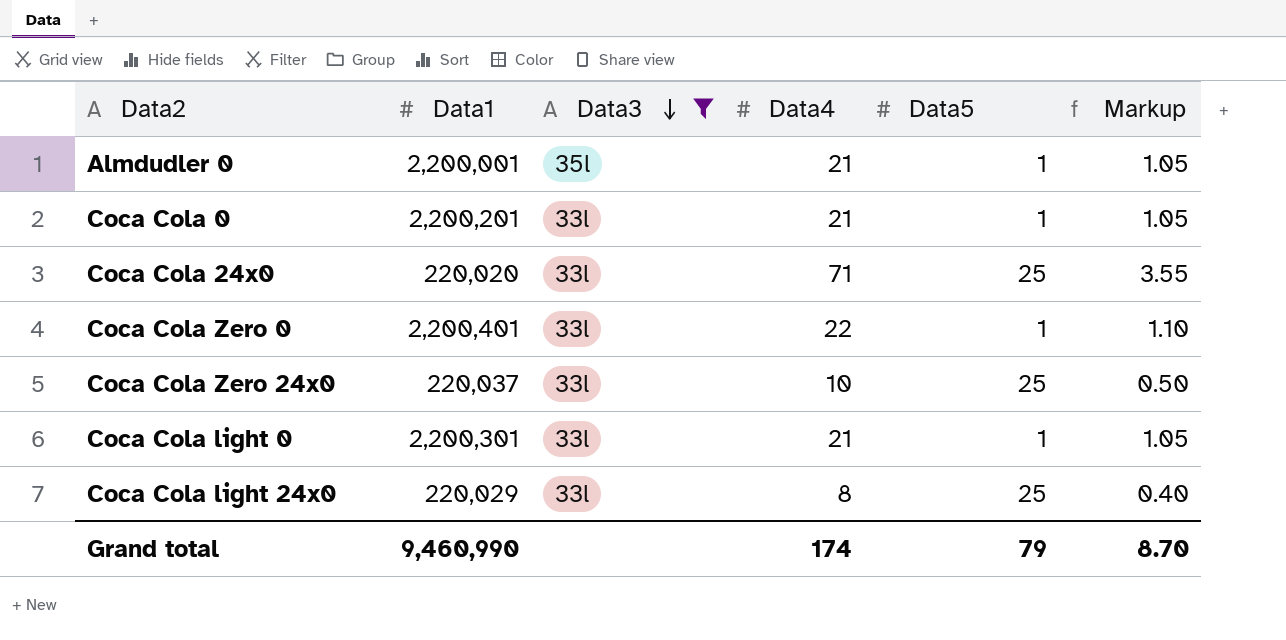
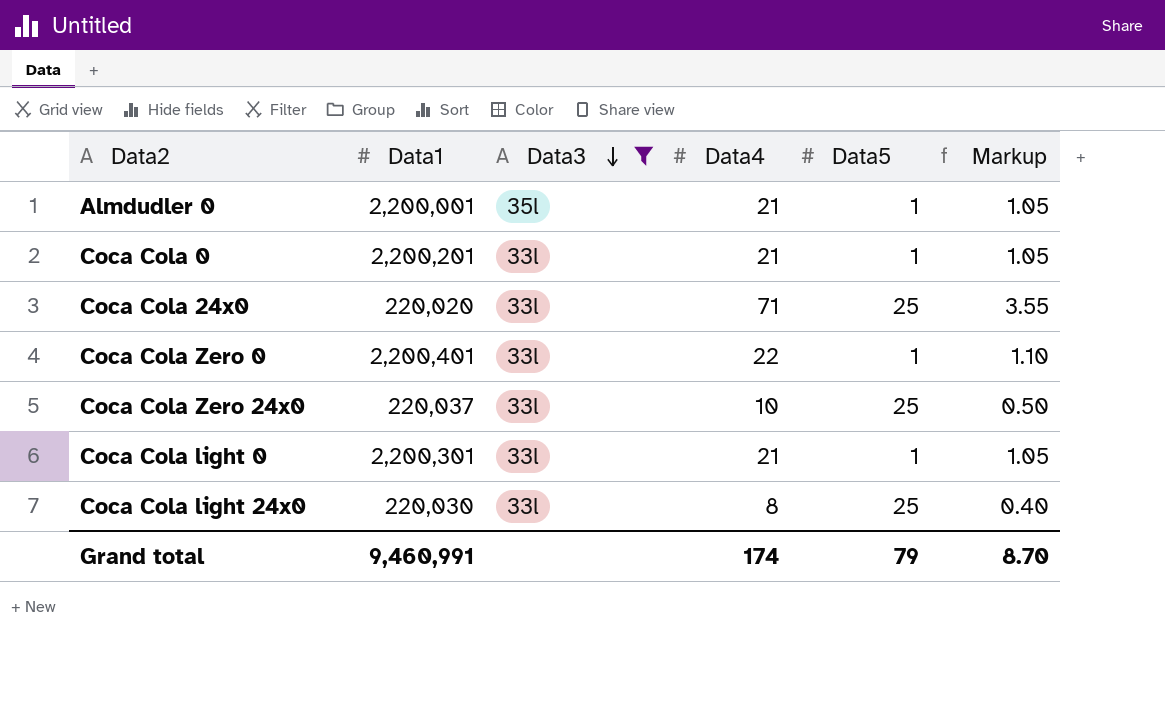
Coca Cola light 24x0 | Data1: 220,029 -> 220,030
Grand total | Data1: 9,460,990 -> 9,460,991

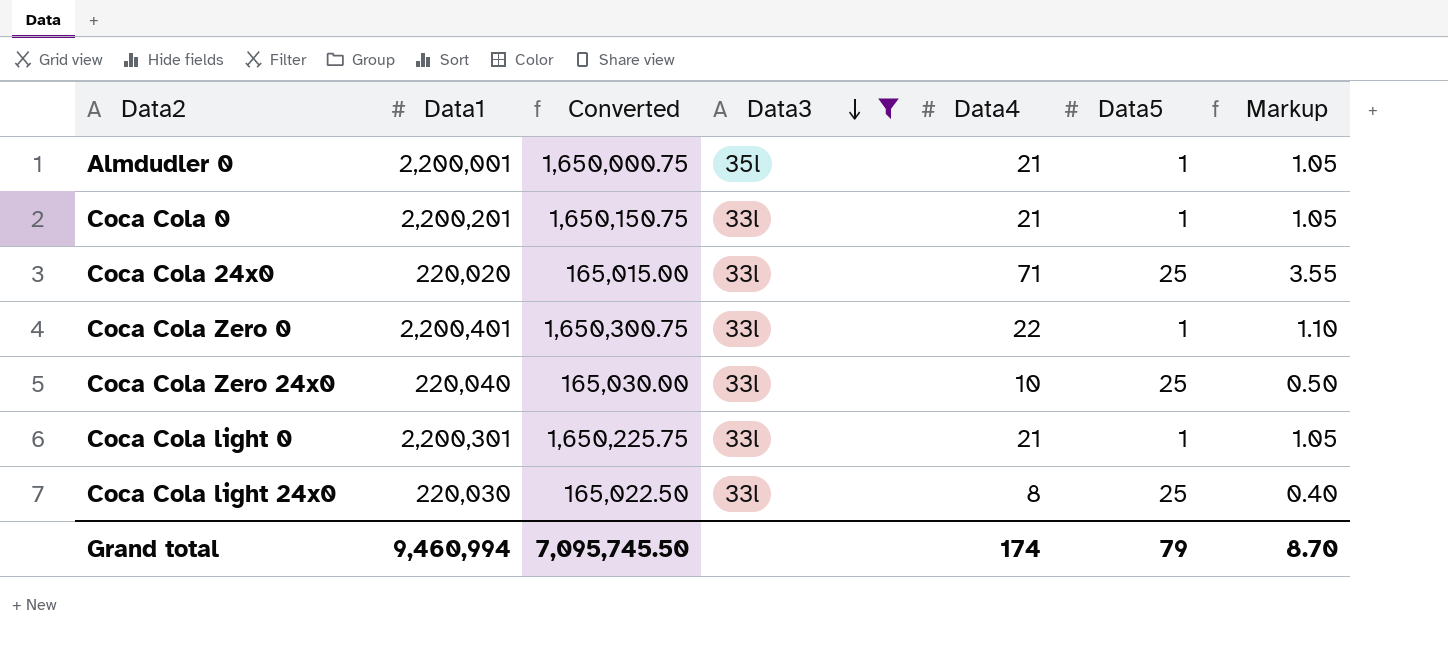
column Converted | formula: none -> [Data1] * 0.75
Coca Cola Zero 24x0 | Data1: 220,037 -> 220,040
Grand total | Data1: 9,460,991 -> 9,460,994

